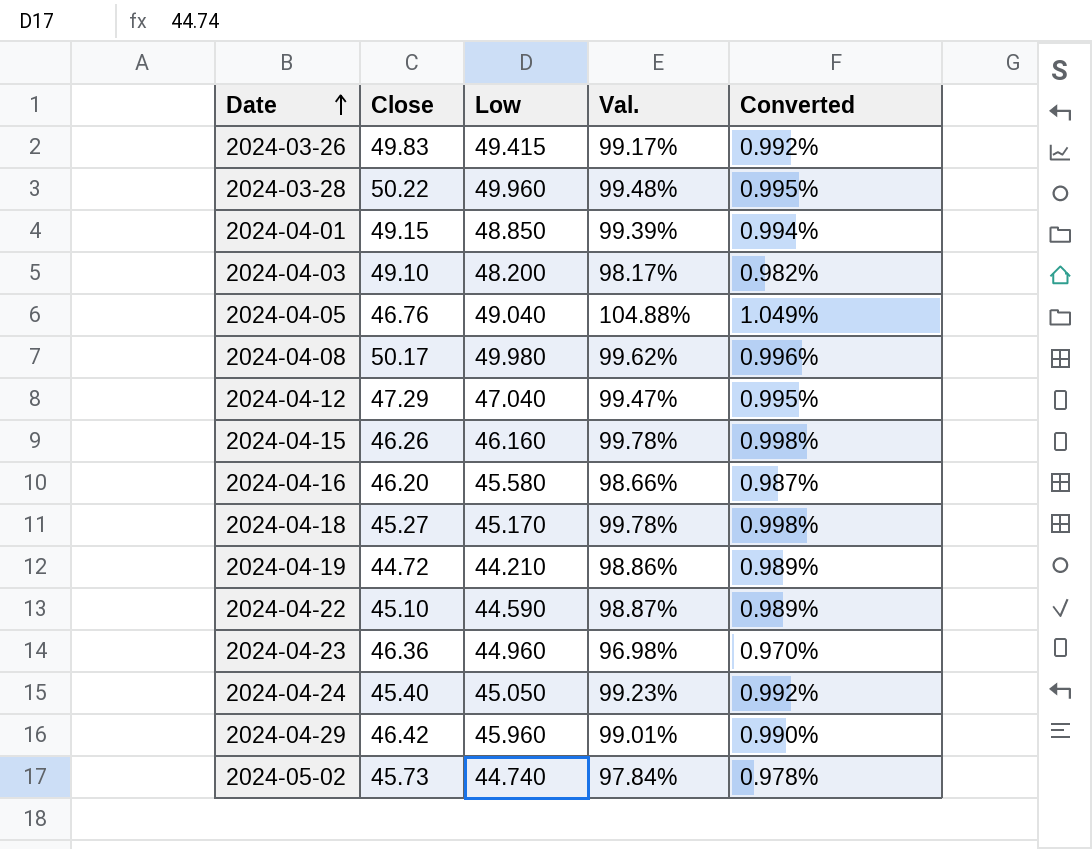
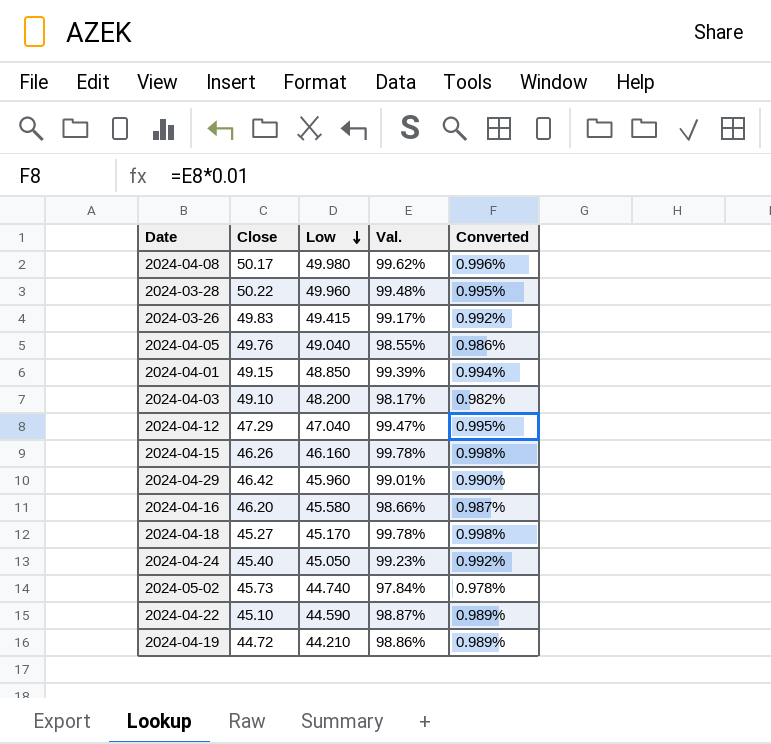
row order: Date ascending -> Low descending
row 2024-04-23: 46.36 | 44.960 | 96.98% | 0.970% -> none
2024-04-05 | Close: 46.76 -> 49.76
2024-04-05 | Val.: 104.88% -> 98.55%
2024-04-05 | Converted: 1.049% -> 0.986%

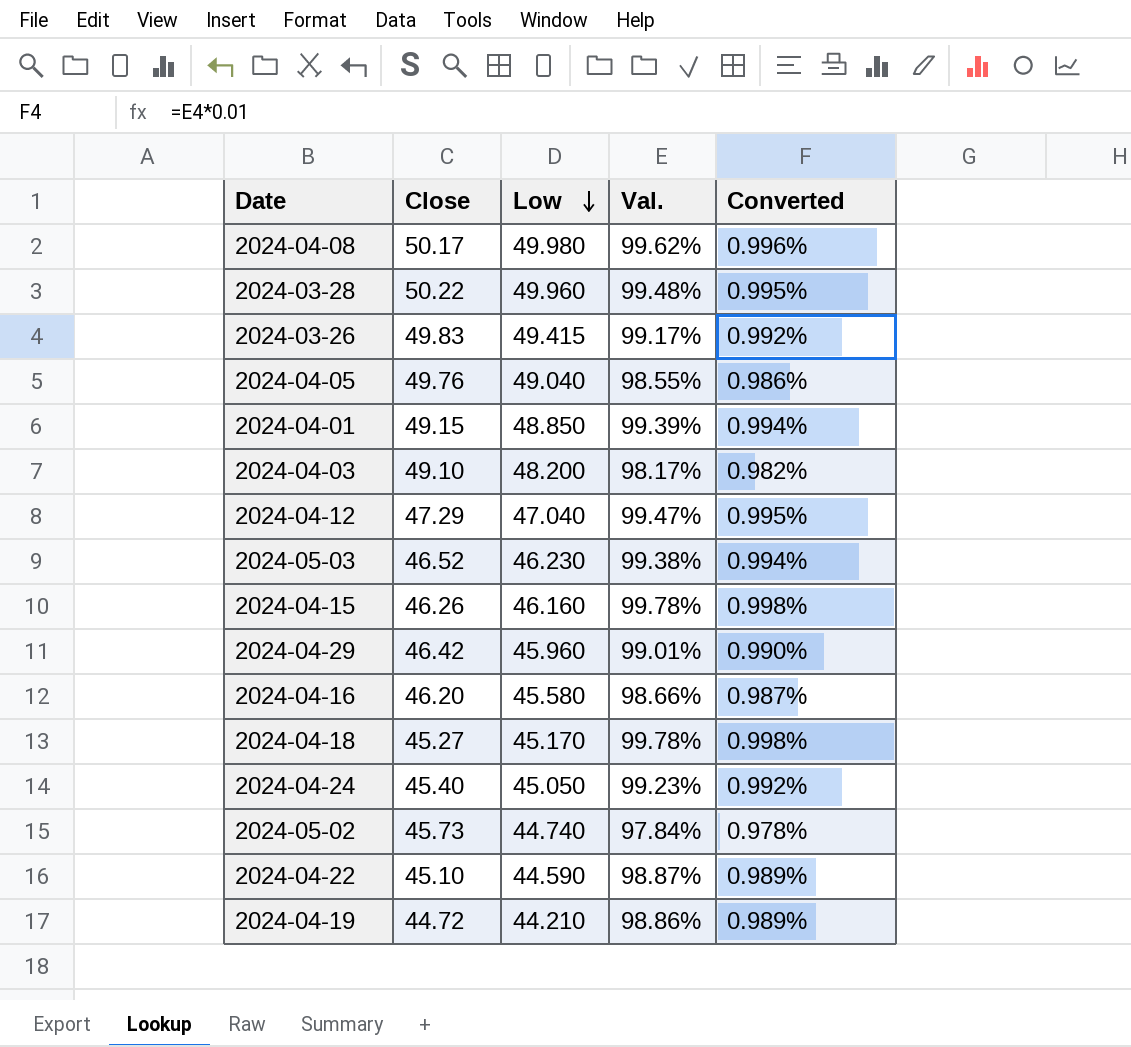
row 2024-05-03: none -> 46.52 | 46.230 | 99.38% | 0.994%

